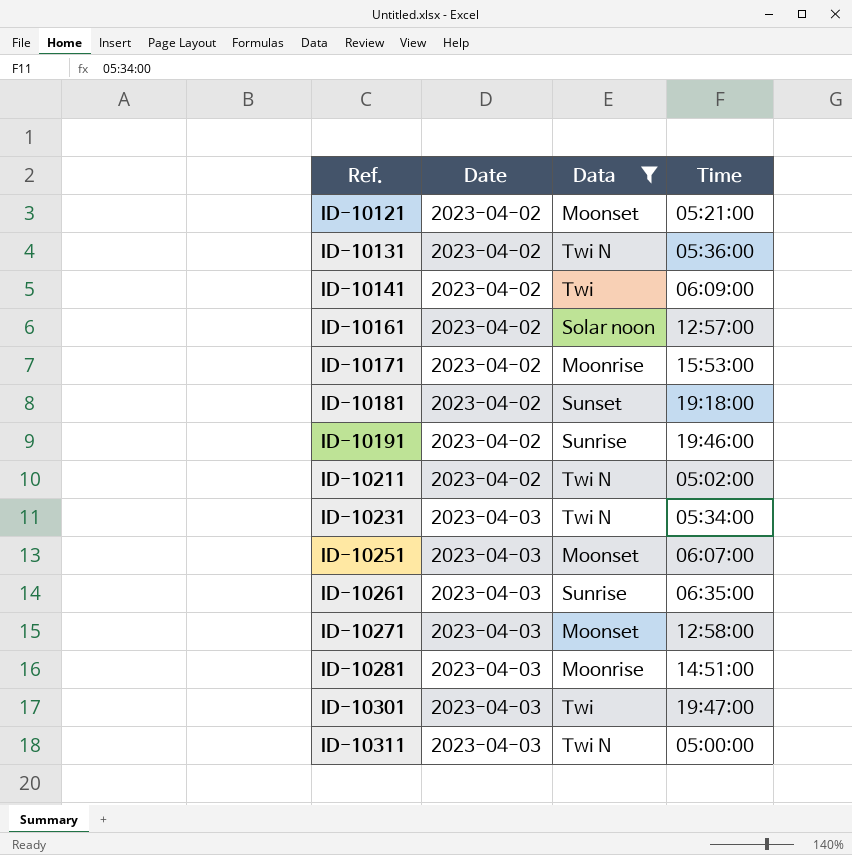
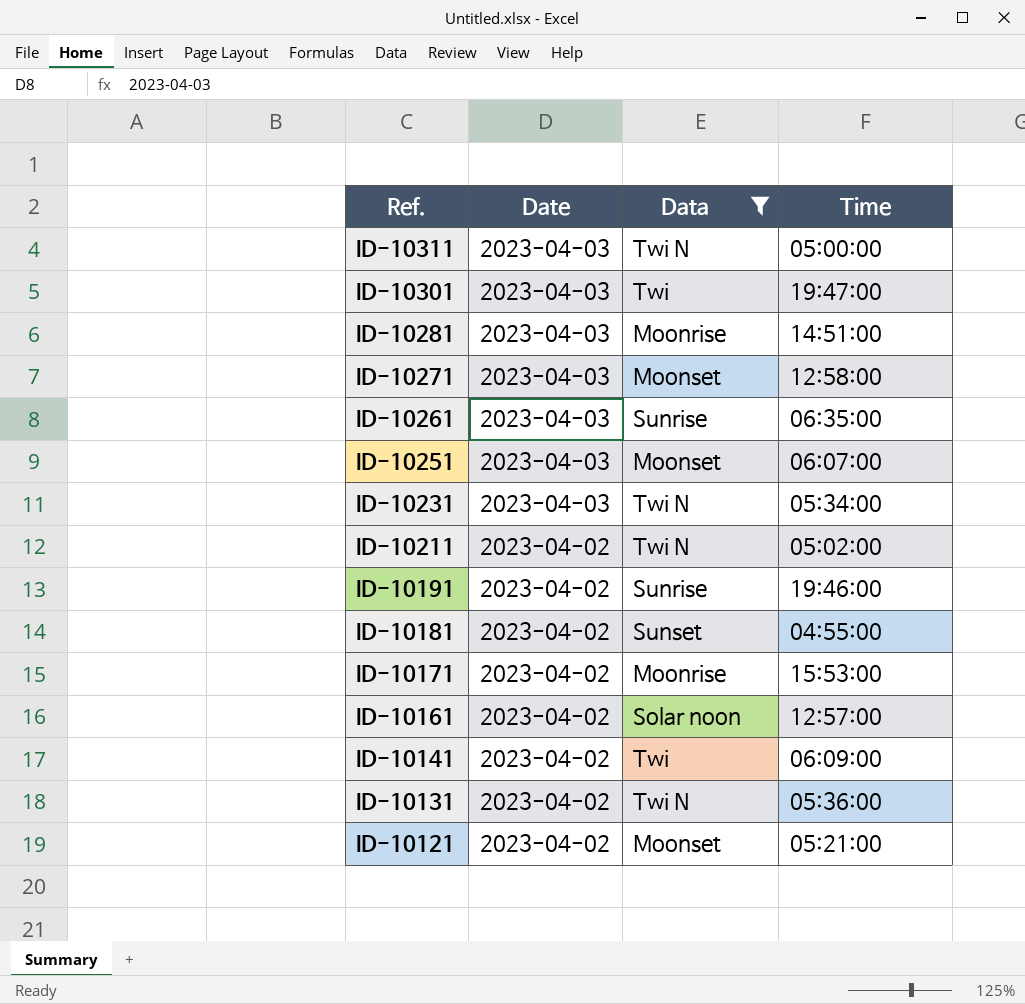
row order: Ref. ascending -> Ref. descending
ID-10181 | Time: 19:18:00 -> 04:55:00

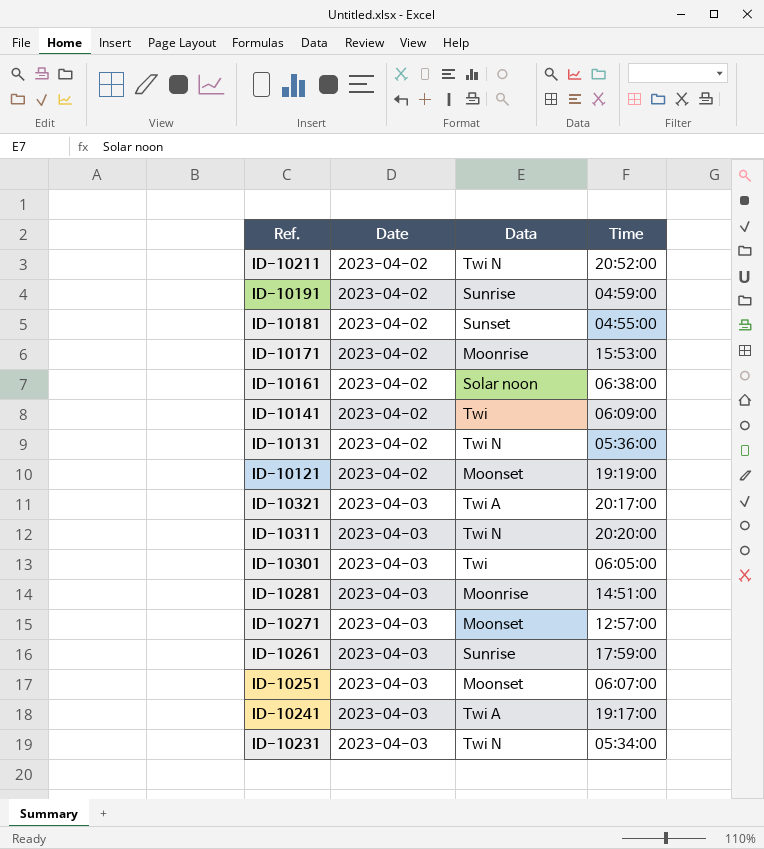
filter: Data != Twi A -> none
row order: Ref. descending -> Date ascending
ID-10211 | Time: 05:02:00 -> 20:52:00
ID-10191 | Time: 19:46:00 -> 04:59:00
ID-10161 | Time: 12:57:00 -> 06:38:00
ID-10121 | Time: 05:21:00 -> 19:19:00
ID-10311 | Time: 05:00:00 -> 20:20:00
ID-10301 | Time: 19:47:00 -> 06:05:00
ID-10271 | Time: 12:58:00 -> 12:57:00
ID-10261 | Time: 06:35:00 -> 17:59:00

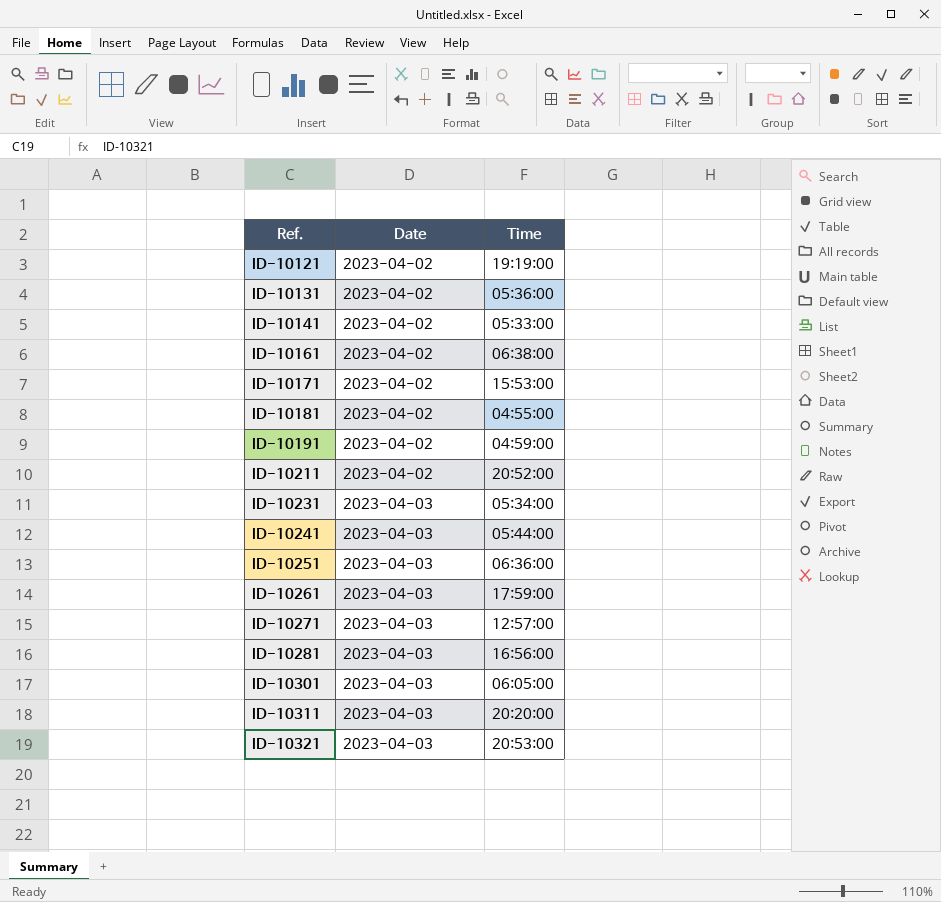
row order: Date ascending -> Ref. ascending
column Data | position: 3 -> none
ID-10141 | Time: 06:09:00 -> 05:33:00
ID-10241 | Time: 19:17:00 -> 05:44:00
ID-10251 | Time: 06:07:00 -> 06:36:00
ID-10281 | Time: 14:51:00 -> 16:56:00
ID-10321 | Time: 20:17:00 -> 20:53:00

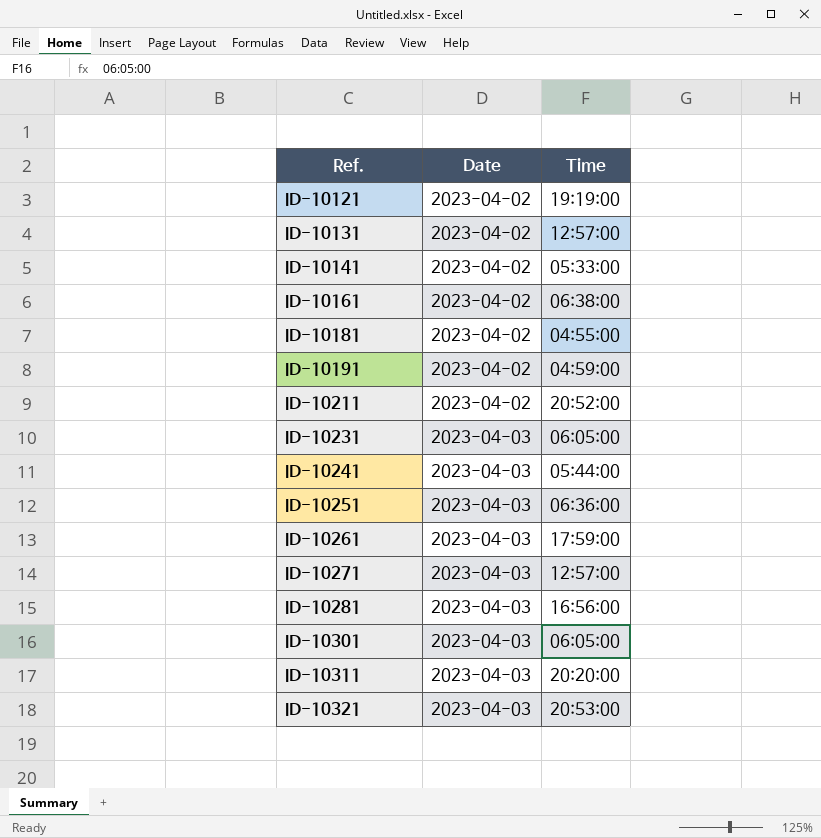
row ID-10171: 2023-04-02 | 15:53:00 -> none
ID-10131 | Time: 05:36:00 -> 12:57:00
ID-10231 | Time: 05:34:00 -> 06:05:00

